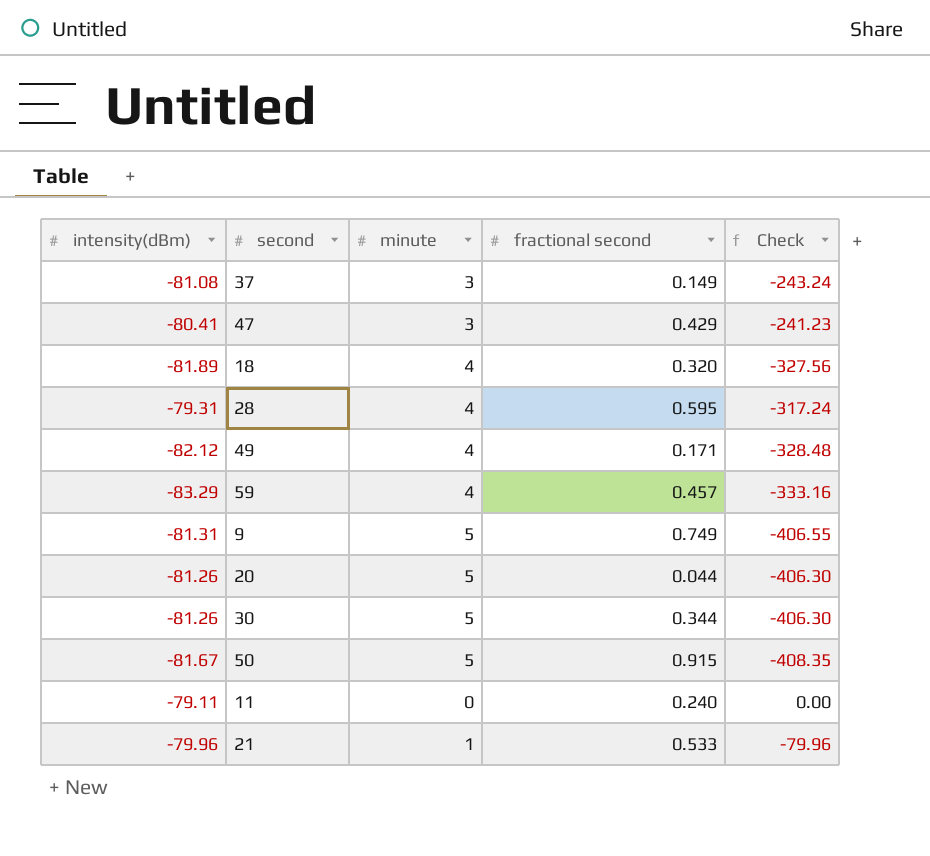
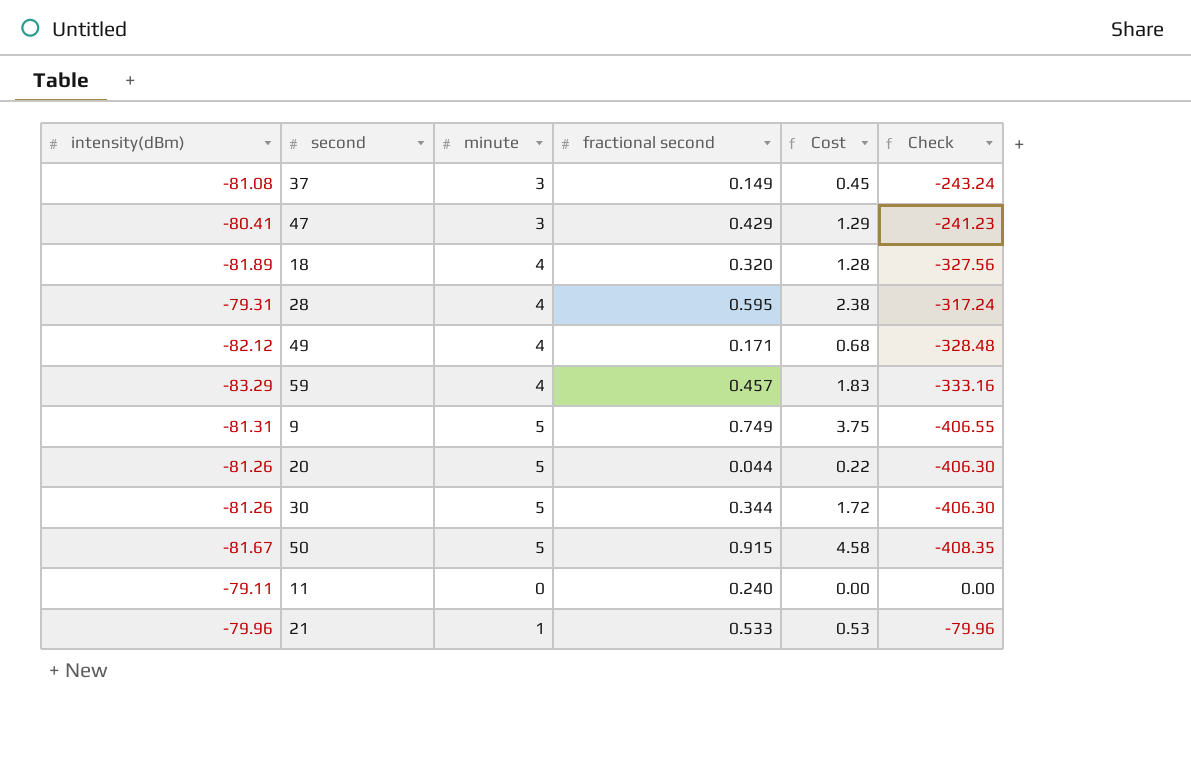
column Cost | formula: none -> [minute] * [fractional second]

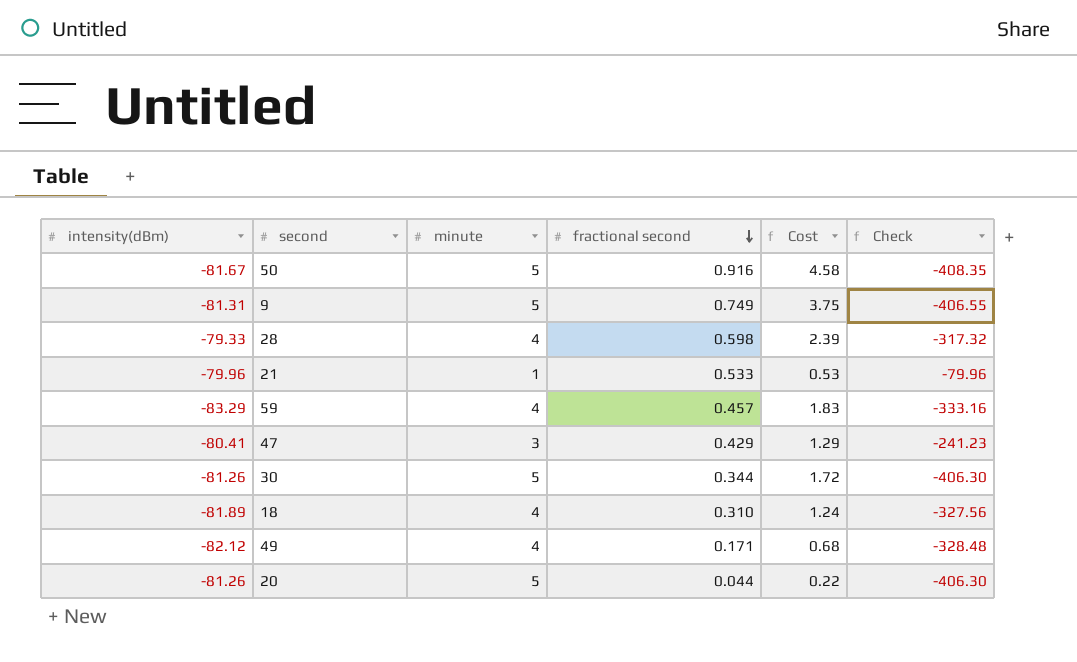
row order: none -> fractional second descending
row 37: -81.08 | 3 | 0.149 | 0.45 | -243.24 -> none
row 11: -79.11 | 0 | 0.240 | 0.00 | 0.00 -> none
50 | fractional second: 0.915 -> 0.916
28 | intensity(dBm): -79.31 -> -79.33
28 | fractional second: 0.595 -> 0.598
28 | Cost: 2.38 -> 2.39
28 | Check: -317.24 -> -317.32
18 | fractional second: 0.320 -> 0.310
18 | Cost: 1.28 -> 1.24

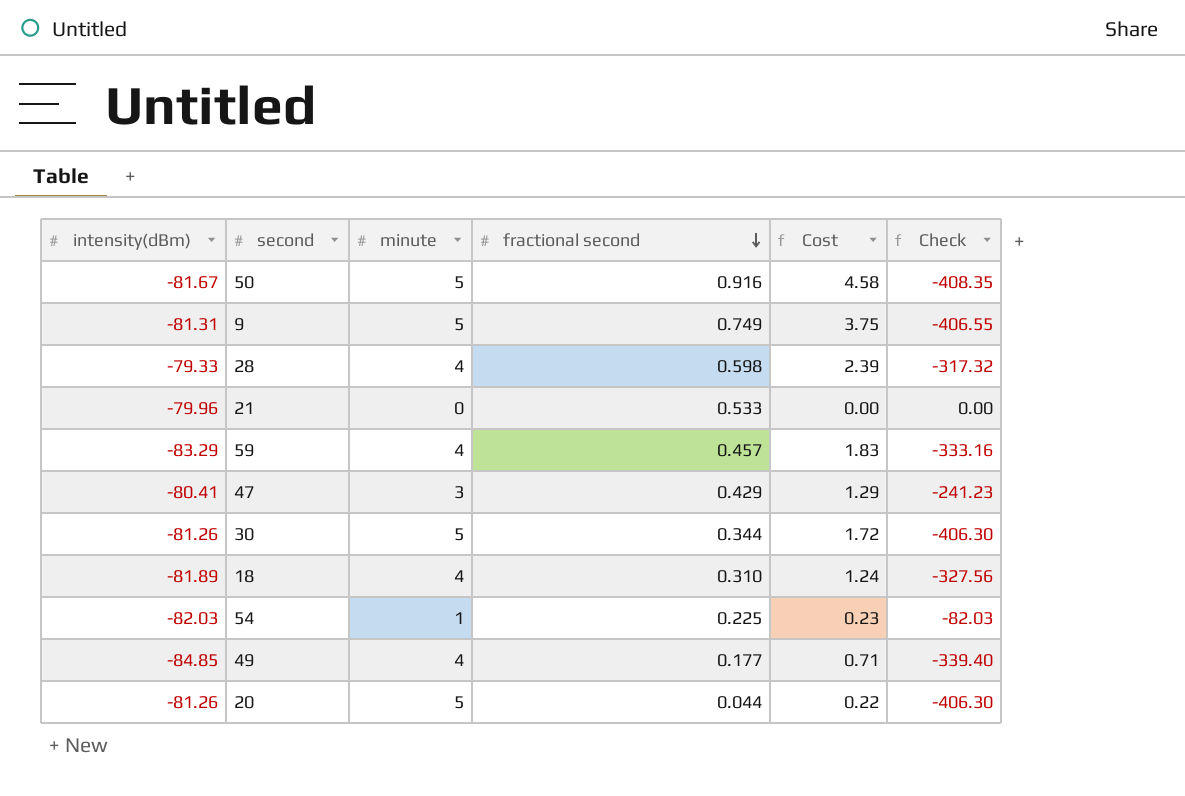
21 | minute: 1 -> 0
21 | Cost: 0.53 -> 0.00
21 | Check: -79.96 -> 0.00
row 54: none -> -82.03 | 1 | 0.225 | 0.23 | -82.03
49 | intensity(dBm): -82.12 -> -84.85
49 | fractional second: 0.171 -> 0.177
49 | Cost: 0.68 -> 0.71
49 | Check: -328.48 -> -339.40

